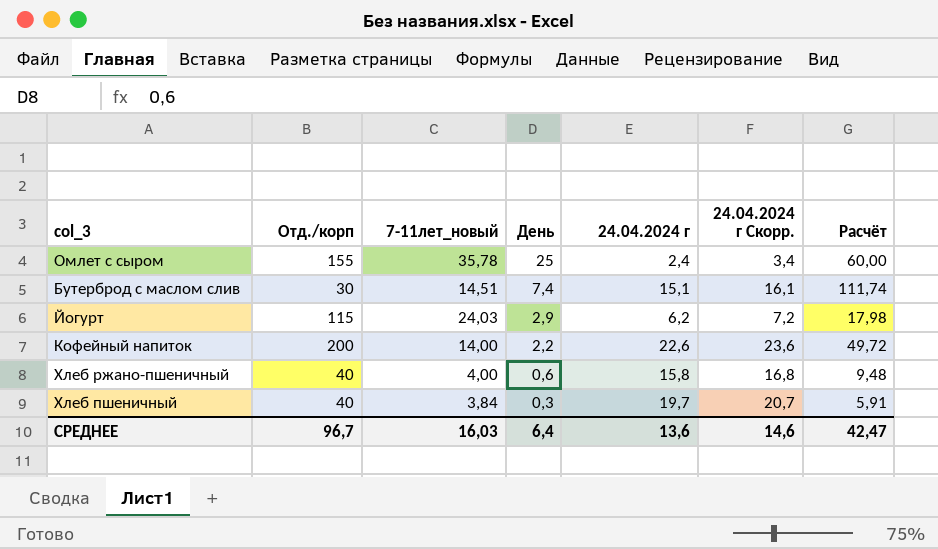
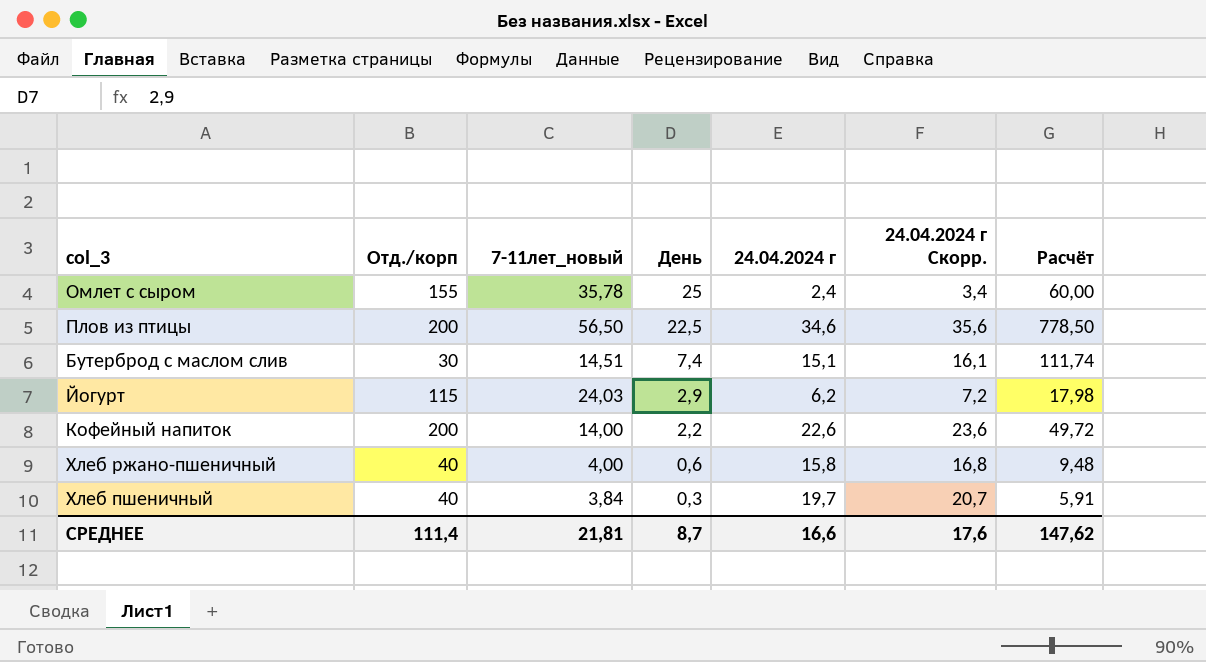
row Плов из птицы: none -> 200 | 56,50 | 22,5 | 34,6 | 35,6 | 778,50
СРЕДНЕЕ | Отд./корп: 96,7 -> 111,4
СРЕДНЕЕ | 7-11лет_новый: 16,03 -> 21,81
СРЕДНЕЕ | День: 6,4 -> 8,7
СРЕДНЕЕ | 24.04.2024 г: 13,6 -> 16,6
СРЕДНЕЕ | 24.04.2024 г Скорр.: 14,6 -> 17,6
СРЕДНЕЕ | Расчёт: 42,47 -> 147,62

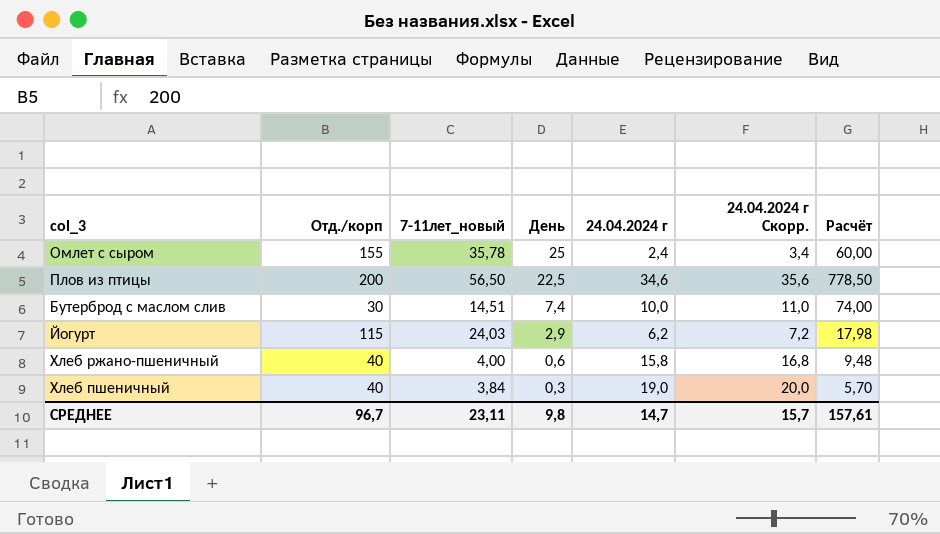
row Кофейный напиток: 200 | 14,00 | 2,2 | 22,6 | 23,6 | 49,72 -> none
Бутерброд с маслом слив | 24.04.2024 г: 15,1 -> 10,0
Бутерброд с маслом слив | 24.04.2024 г Скорр.: 16,1 -> 11,0
Бутерброд с маслом слив | Расчёт: 111,74 -> 74,00
Хлеб пшеничный | 24.04.2024 г: 19,7 -> 19,0
Хлеб пшеничный | 24.04.2024 г Скорр.: 20,7 -> 20,0
Хлеб пшеничный | Расчёт: 5,91 -> 5,70
СРЕДНЕЕ | Отд./корп: 111,4 -> 96,7
СРЕДНЕЕ | 7-11лет_новый: 21,81 -> 23,11
СРЕДНЕЕ | День: 8,7 -> 9,8
СРЕДНЕЕ | 24.04.2024 г: 16,6 -> 14,7
СРЕДНЕЕ | 24.04.2024 г Скорр.: 17,6 -> 15,7
СРЕДНЕЕ | Расчёт: 147,62 -> 157,61

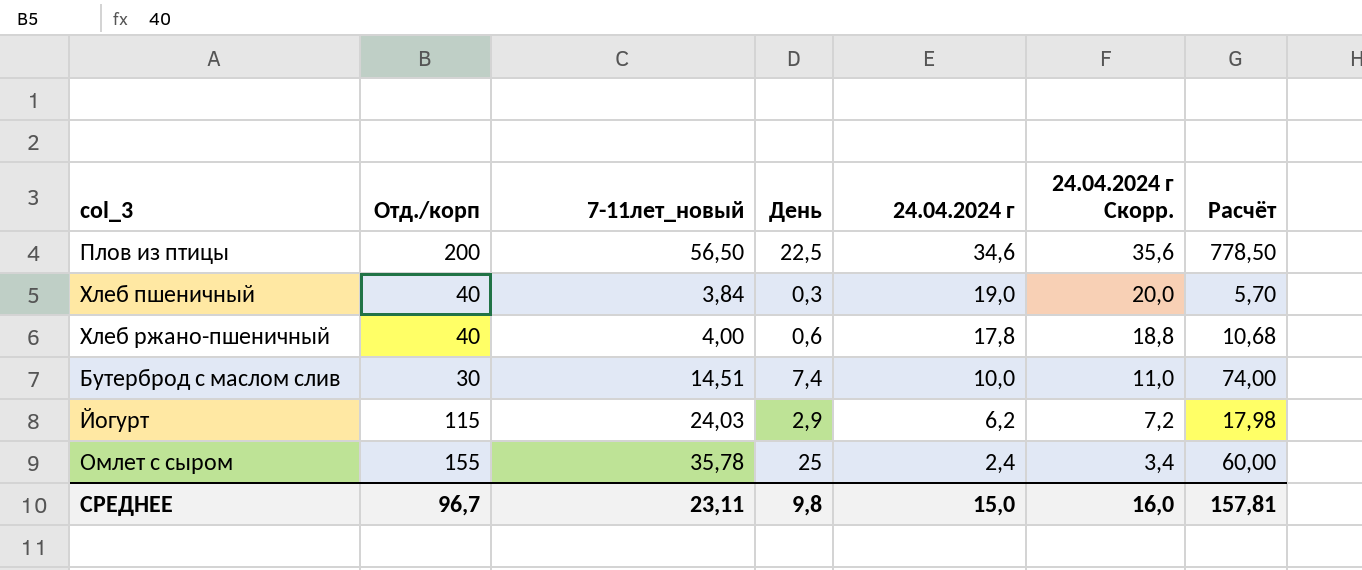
row order: День descending -> 24.04.2024 г descending
Хлеб ржано-пшеничный | 24.04.2024 г: 15,8 -> 17,8
Хлеб ржано-пшеничный | 24.04.2024 г Скорр.: 16,8 -> 18,8
Хлеб ржано-пшеничный | Расчёт: 9,48 -> 10,68
СРЕДНЕЕ | 24.04.2024 г: 14,7 -> 15,0
СРЕДНЕЕ | 24.04.2024 г Скорр.: 15,7 -> 16,0
СРЕДНЕЕ | Расчёт: 157,61 -> 157,81

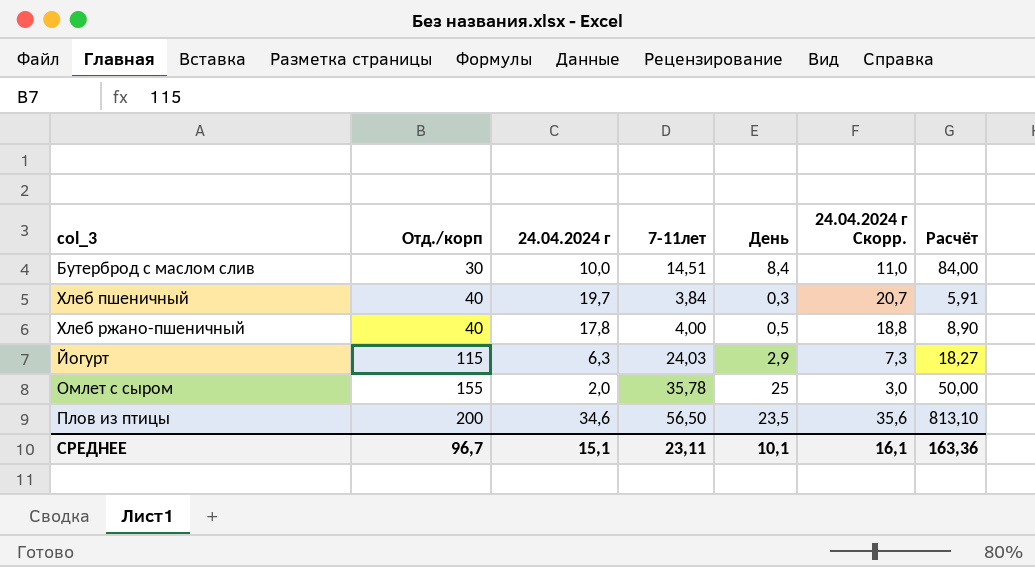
row order: 24.04.2024 г descending -> Отд./корп ascending
column 24.04.2024 г | position: 5 -> 3
column name: 7-11лет_новый -> 7-11лет
Бутерброд с маслом слив | День: 7,4 -> 8,4
Бутерброд с маслом слив | Расчёт: 74,00 -> 84,00
Хлеб пшеничный | 24.04.2024 г: 19,0 -> 19,7
Хлеб пшеничный | 24.04.2024 г Скорр.: 20,0 -> 20,7
Хлеб пшеничный | Расчёт: 5,70 -> 5,91
Хлеб ржано-пшеничный | День: 0,6 -> 0,5
Хлеб ржано-пшеничный | Расчёт: 10,68 -> 8,90
Йогурт | 24.04.2024 г: 6,2 -> 6,3
Йогурт | 24.04.2024 г Скорр.: 7,2 -> 7,3
Йогурт | Расчёт: 17,98 -> 18,27
Омлет с сыром | 24.04.2024 г: 2,4 -> 2,0
Омлет с сыром | 24.04.2024 г Скорр.: 3,4 -> 3,0
Омлет с сыром | Расчёт: 60,00 -> 50,00
Плов из птицы | День: 22,5 -> 23,5
Плов из птицы | Расчёт: 778,50 -> 813,10
СРЕДНЕЕ | 24.04.2024 г: 15,0 -> 15,1
СРЕДНЕЕ | День: 9,8 -> 10,1
СРЕДНЕЕ | 24.04.2024 г Скорр.: 16,0 -> 16,1
СРЕДНЕЕ | Расчёт: 157,81 -> 163,36

